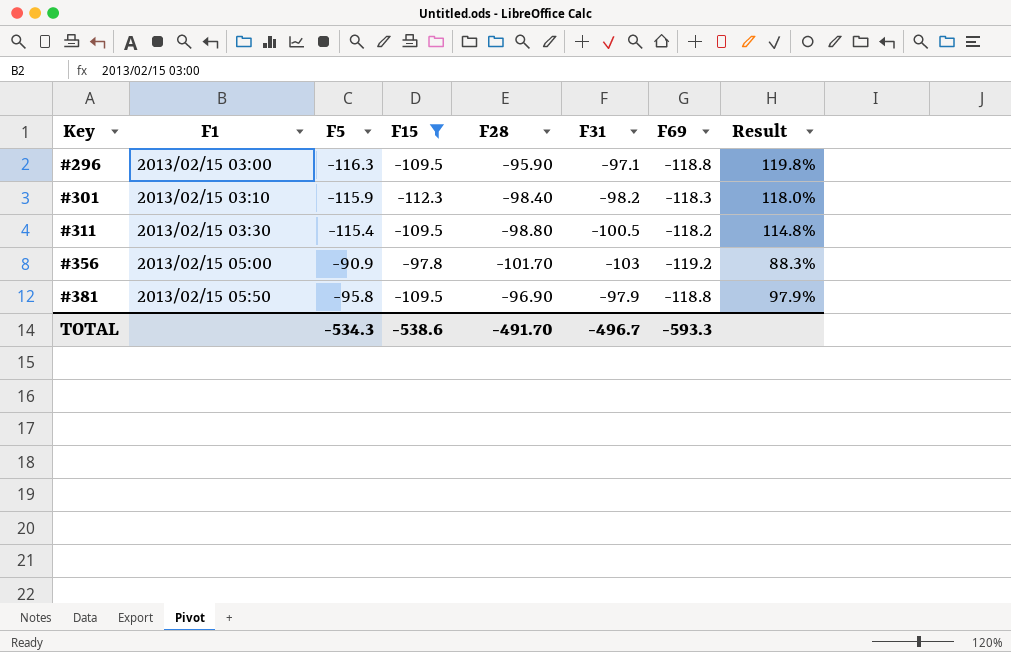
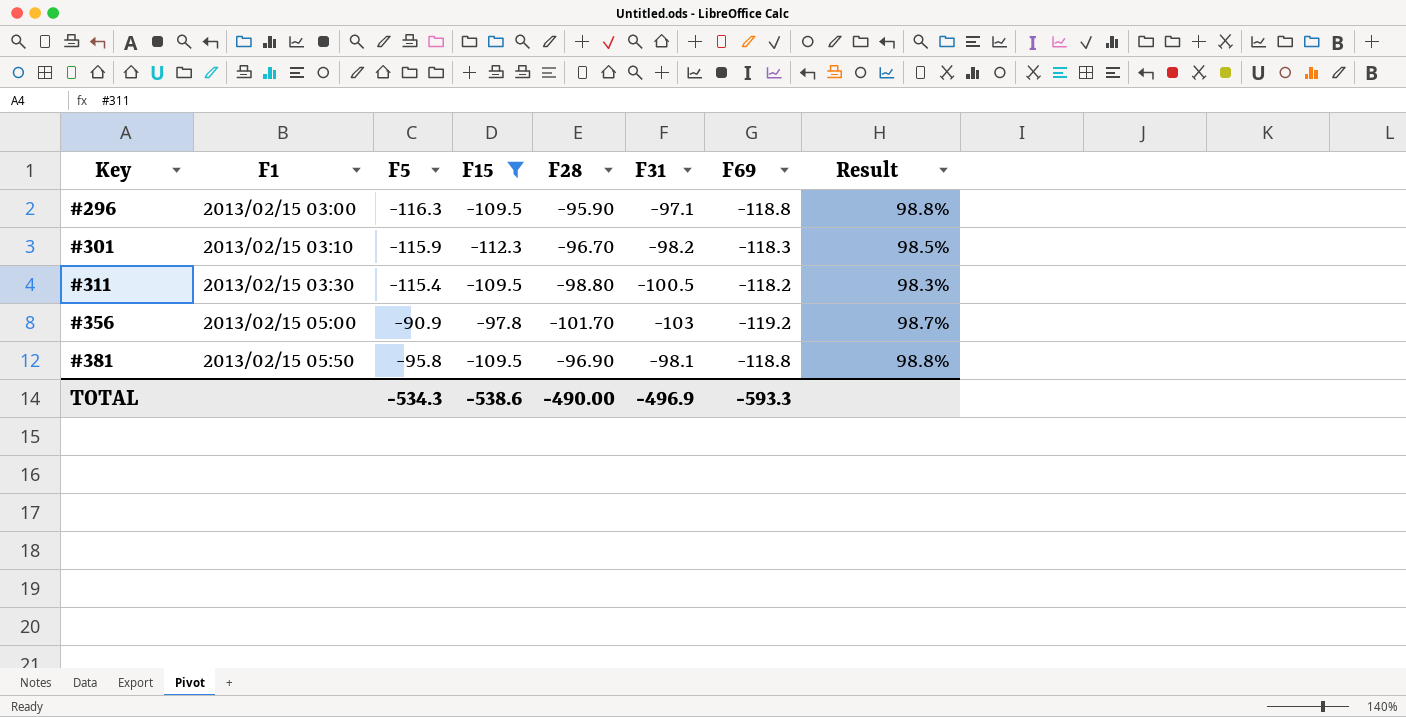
column Result | formula: [F5] / [F31] -> [F28] / [F31]
#301 | F28: -98.40 -> -96.70
#381 | F31: -97.9 -> -98.1
TOTAL | F28: -491.70 -> -490.00
TOTAL | F31: -496.7 -> -496.9

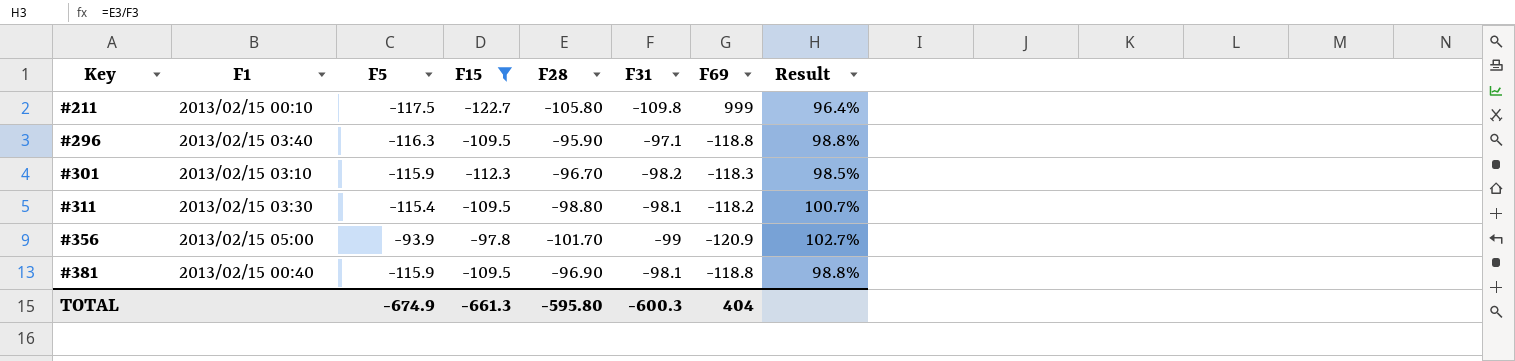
row #211: none -> 2013/02/15 00:10 | -117.5 | -122.7 | -105.80 | -109.8 | 999 | 96.4%
#296 | F1: 2013/02/15 03:00 -> 2013/02/15 03:40
#311 | F31: -100.5 -> -98.1
#311 | Result: 98.3% -> 100.7%
#356 | F5: -90.9 -> -93.9
#356 | F31: -103 -> -99
#356 | F69: -119.2 -> -120.9
#356 | Result: 98.7% -> 102.7%
#381 | F1: 2013/02/15 05:50 -> 2013/02/15 00:40
#381 | F5: -95.8 -> -115.9
TOTAL | F5: -534.3 -> -674.9
TOTAL | F15: -538.6 -> -661.3
TOTAL | F28: -490.00 -> -595.80
TOTAL | F31: -496.9 -> -600.3
TOTAL | F69: -593.3 -> 404

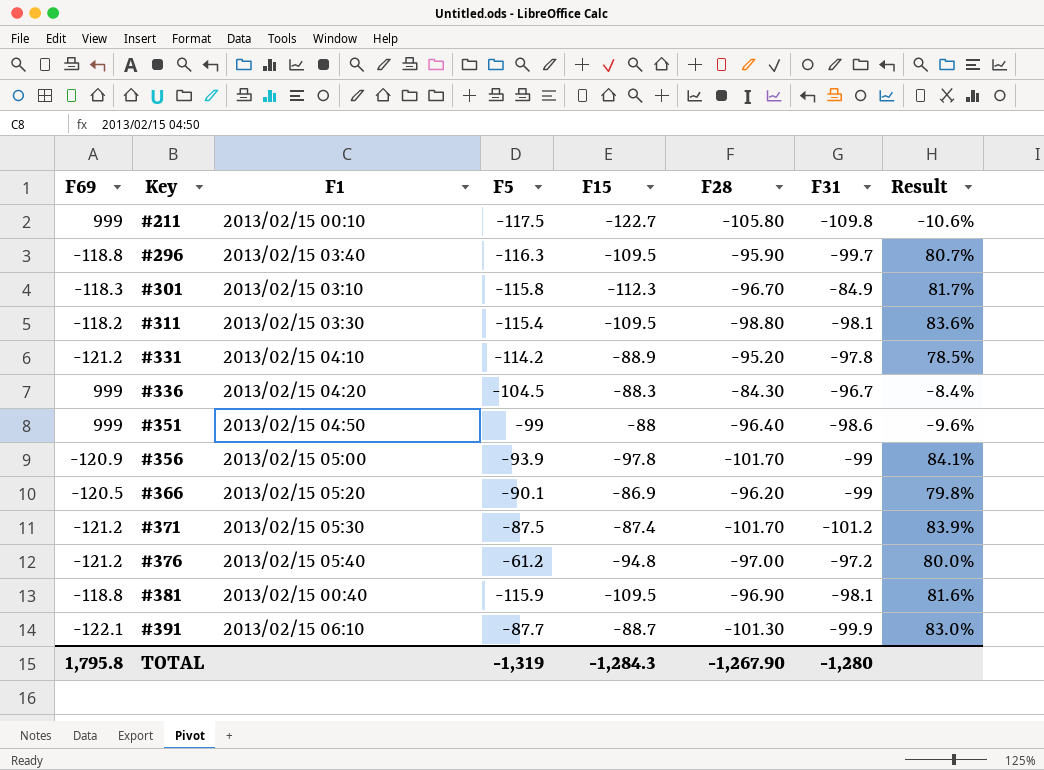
filter: F15 <= -97.8 -> none
column F69 | position: 7 -> 1
column Result | formula: [F28] / [F31] -> [F28] / [F69]
#296 | F31: -97.1 -> -99.7
#301 | F5: -115.9 -> -115.8
#301 | F31: -98.2 -> -84.9
TOTAL | F69: 404 -> 1,795.8
TOTAL | F5: -674.9 -> -1,319
TOTAL | F15: -661.3 -> -1,284.3
TOTAL | F28: -595.80 -> -1,267.90
TOTAL | F31: -600.3 -> -1,280

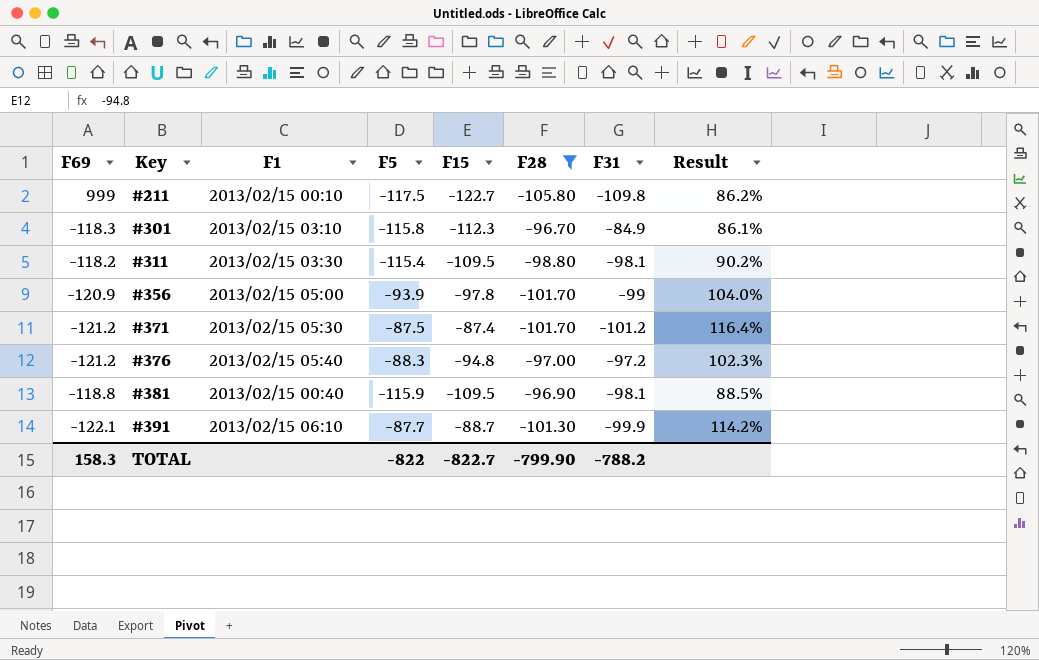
filter: none -> F28 <= -96.70
column Result | formula: [F28] / [F69] -> [F28] / [F15]
#376 | F5: -61.2 -> -88.3
TOTAL | F69: 1,795.8 -> 158.3
TOTAL | F5: -1,319 -> -822
TOTAL | F15: -1,284.3 -> -822.7
TOTAL | F28: -1,267.90 -> -799.90
TOTAL | F31: -1,280 -> -788.2

